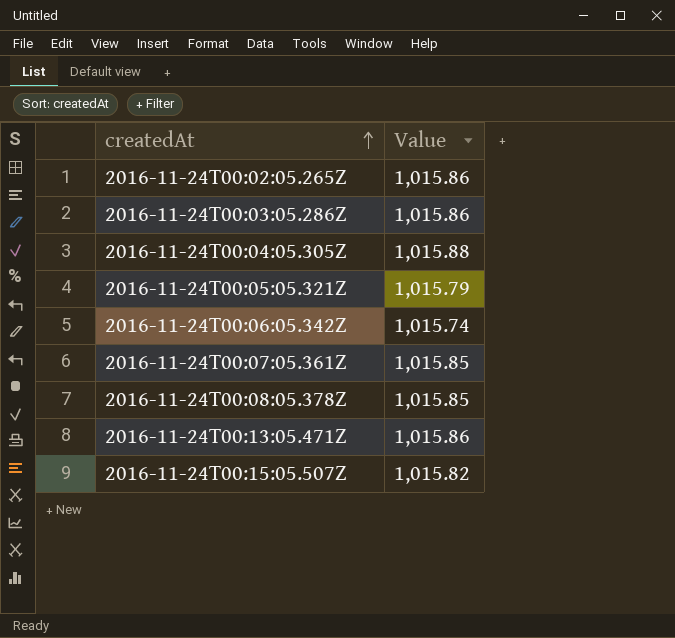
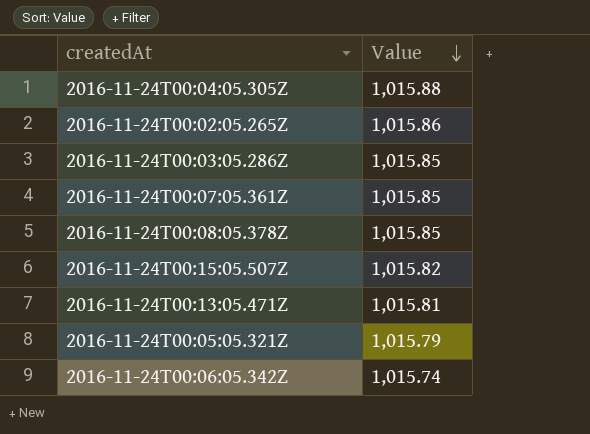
row order: createdAt ascending -> Value descending
2016-11-24T00:03:05.286Z | Value: 1,015.86 -> 1,015.85
2016-11-24T00:13:05.471Z | Value: 1,015.86 -> 1,015.81

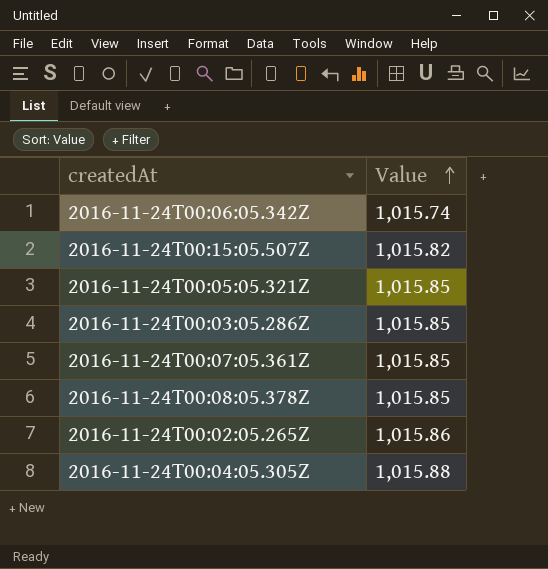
row order: Value descending -> Value ascending
row 2016-11-24T00:13:05.471Z: 1,015.81 -> none
2016-11-24T00:05:05.321Z | Value: 1,015.79 -> 1,015.85

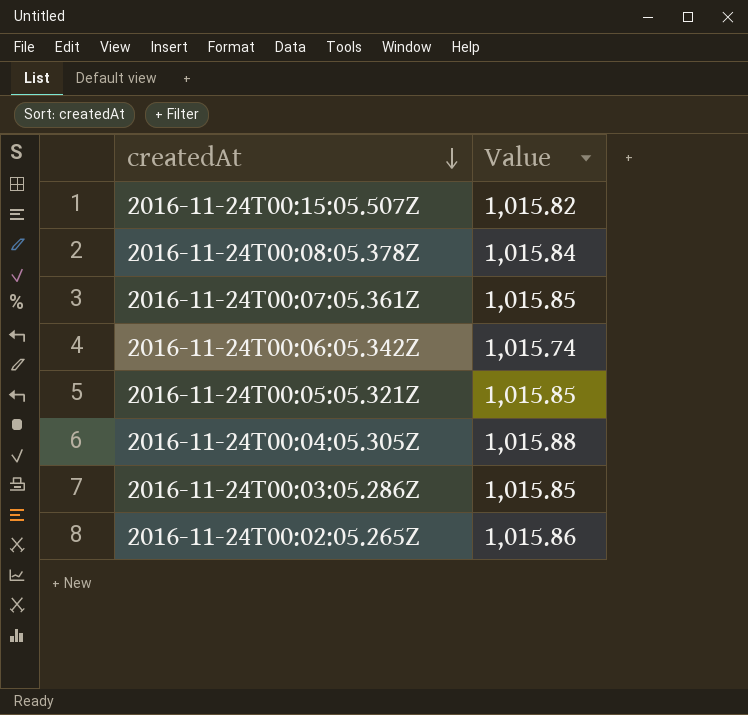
row order: Value ascending -> createdAt descending
2016-11-24T00:08:05.378Z | Value: 1,015.85 -> 1,015.84

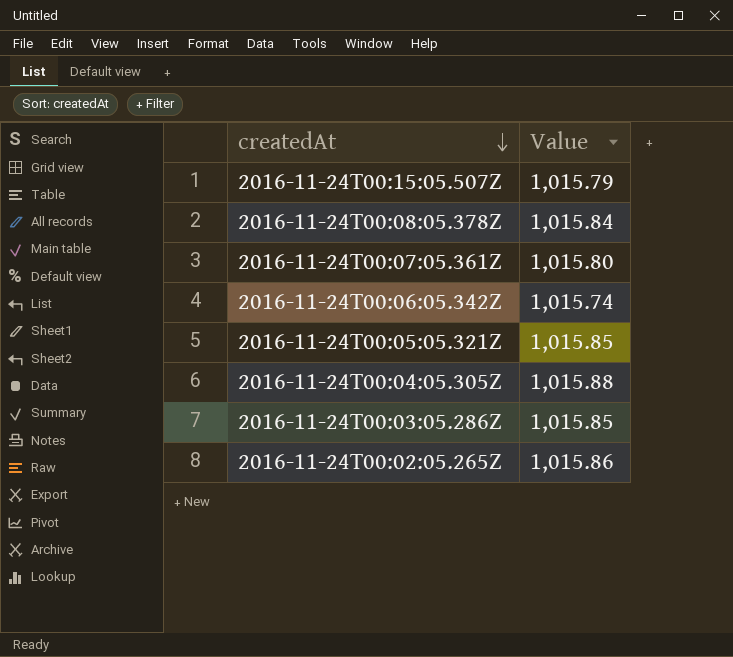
2016-11-24T00:15:05.507Z | Value: 1,015.82 -> 1,015.79
2016-11-24T00:07:05.361Z | Value: 1,015.85 -> 1,015.80

